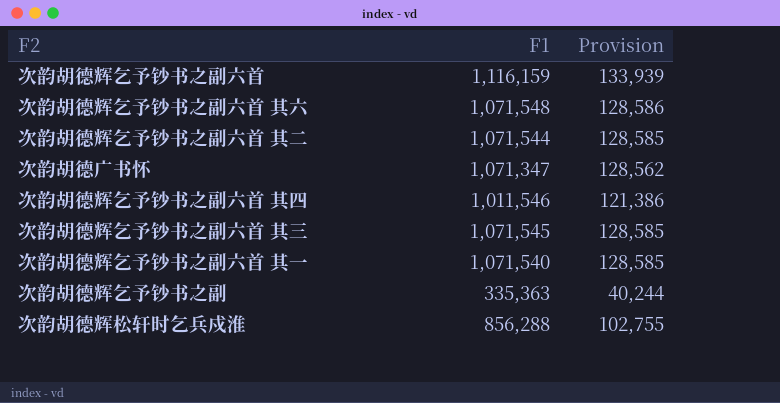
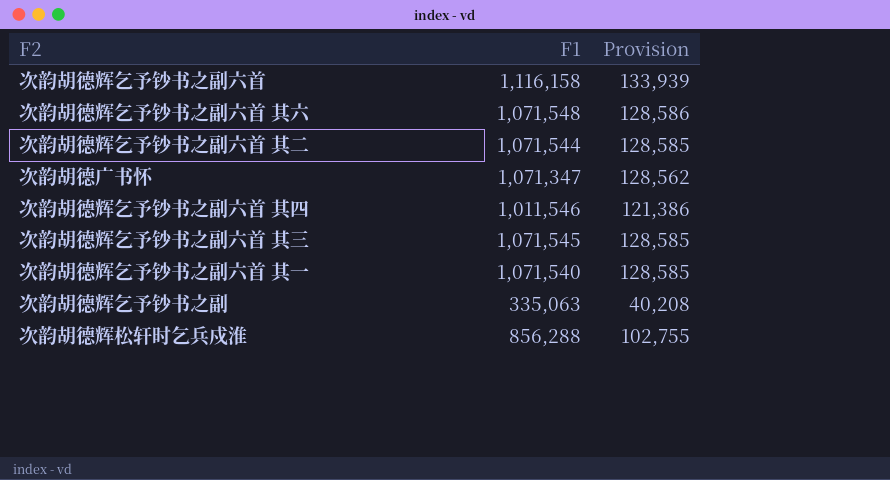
次韵胡德辉乞予钞书之副六首 | F1: 1,116,159 -> 1,116,158
次韵胡德辉乞予钞书之副 | F1: 335,363 -> 335,063
次韵胡德辉乞予钞书之副 | Provision: 40,244 -> 40,208

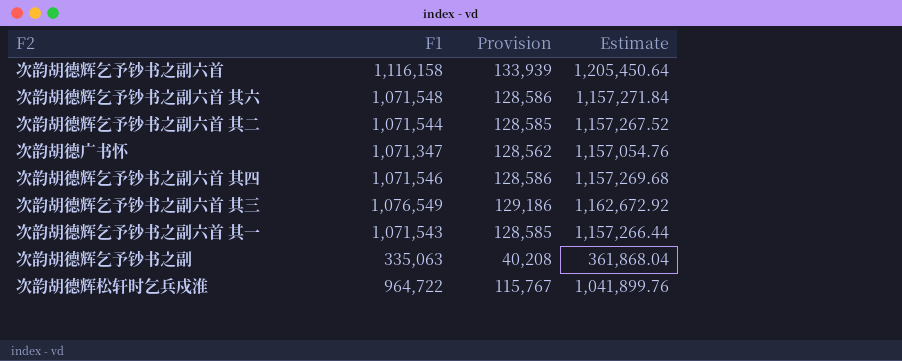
column Estimate | formula: none -> [F1] * 1.08
次韵胡德辉乞予钞书之副六首 其四 | F1: 1,011,546 -> 1,071,546
次韵胡德辉乞予钞书之副六首 其四 | Provision: 121,386 -> 128,586
次韵胡德辉乞予钞书之副六首 其三 | F1: 1,071,545 -> 1,076,549
次韵胡德辉乞予钞书之副六首 其三 | Provision: 128,585 -> 129,186
次韵胡德辉乞予钞书之副六首 其一 | F1: 1,071,540 -> 1,071,543
次韵胡德辉松轩时乞兵戍淮 | F1: 856,288 -> 964,722
次韵胡德辉松轩时乞兵戍淮 | Provision: 102,755 -> 115,767

